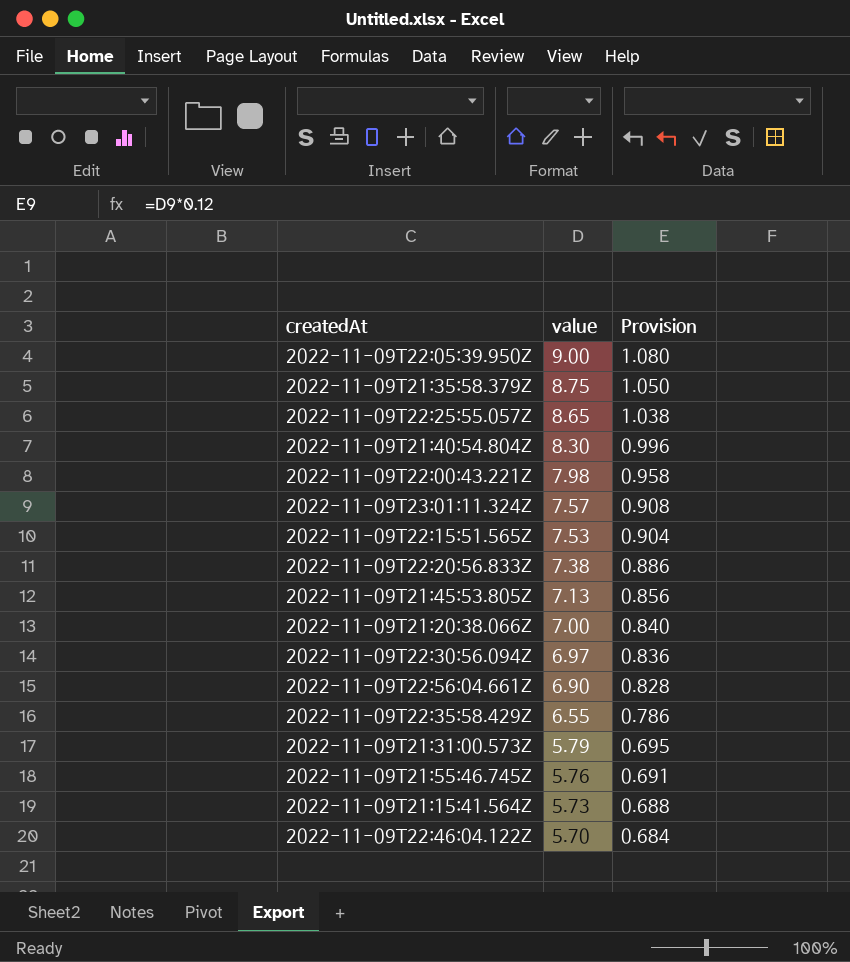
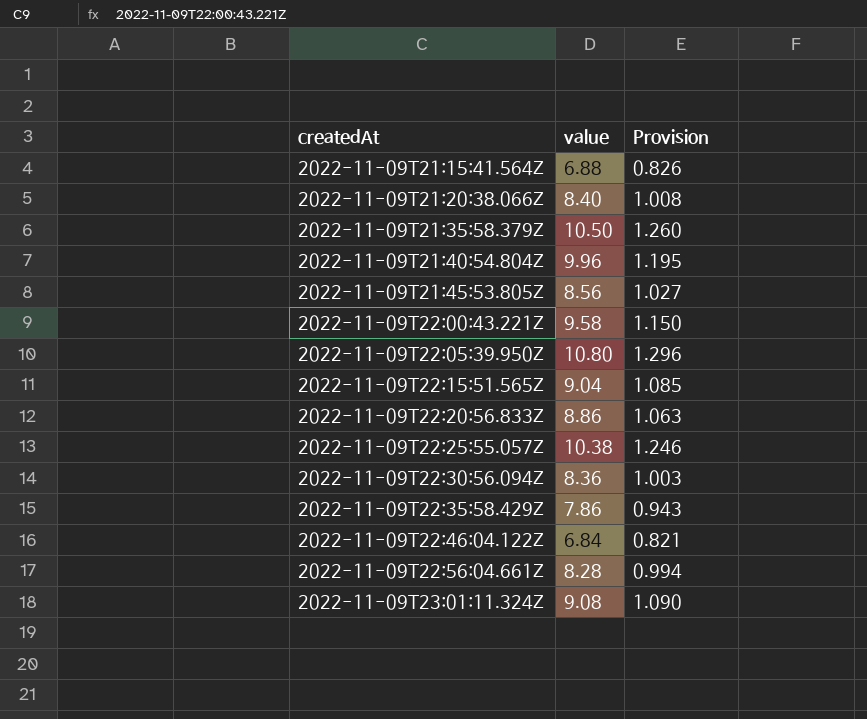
row order: value descending -> createdAt ascending
row 2022-11-09T21:31:00.573Z: 5.79 | 0.695 -> none
row 2022-11-09T21:55:46.745Z: 5.76 | 0.691 -> none
2022-11-09T21:15:41.564Z | value: 5.73 -> 6.88
2022-11-09T21:15:41.564Z | Provision: 0.688 -> 0.826
2022-11-09T21:20:38.066Z | value: 7.00 -> 8.40
2022-11-09T21:20:38.066Z | Provision: 0.840 -> 1.008
2022-11-09T21:35:58.379Z | value: 8.75 -> 10.50
2022-11-09T21:35:58.379Z | Provision: 1.050 -> 1.260
2022-11-09T21:40:54.804Z | value: 8.30 -> 9.96
2022-11-09T21:40:54.804Z | Provision: 0.996 -> 1.195
2022-11-09T21:45:53.805Z | value: 7.13 -> 8.56
2022-11-09T21:45:53.805Z | Provision: 0.856 -> 1.027
2022-11-09T22:00:43.221Z | value: 7.98 -> 9.58
2022-11-09T22:00:43.221Z | Provision: 0.958 -> 1.150
2022-11-09T22:05:39.950Z | value: 9.00 -> 10.80
2022-11-09T22:05:39.950Z | Provision: 1.080 -> 1.296
2022-11-09T22:15:51.565Z | value: 7.53 -> 9.04
2022-11-09T22:15:51.565Z | Provision: 0.904 -> 1.085
2022-11-09T22:20:56.833Z | value: 7.38 -> 8.86
2022-11-09T22:20:56.833Z | Provision: 0.886 -> 1.063
2022-11-09T22:25:55.057Z | value: 8.65 -> 10.38
2022-11-09T22:25:55.057Z | Provision: 1.038 -> 1.246
2022-11-09T22:30:56.094Z | value: 6.97 -> 8.36
2022-11-09T22:30:56.094Z | Provision: 0.836 -> 1.003
2022-11-09T22:35:58.429Z | value: 6.55 -> 7.86
2022-11-09T22:35:58.429Z | Provision: 0.786 -> 0.943
2022-11-09T22:46:04.122Z | value: 5.70 -> 6.84
2022-11-09T22:46:04.122Z | Provision: 0.684 -> 0.821
2022-11-09T22:56:04.661Z | value: 6.90 -> 8.28
2022-11-09T22:56:04.661Z | Provision: 0.828 -> 0.994
2022-11-09T23:01:11.324Z | value: 7.57 -> 9.08
2022-11-09T23:01:11.324Z | Provision: 0.908 -> 1.090

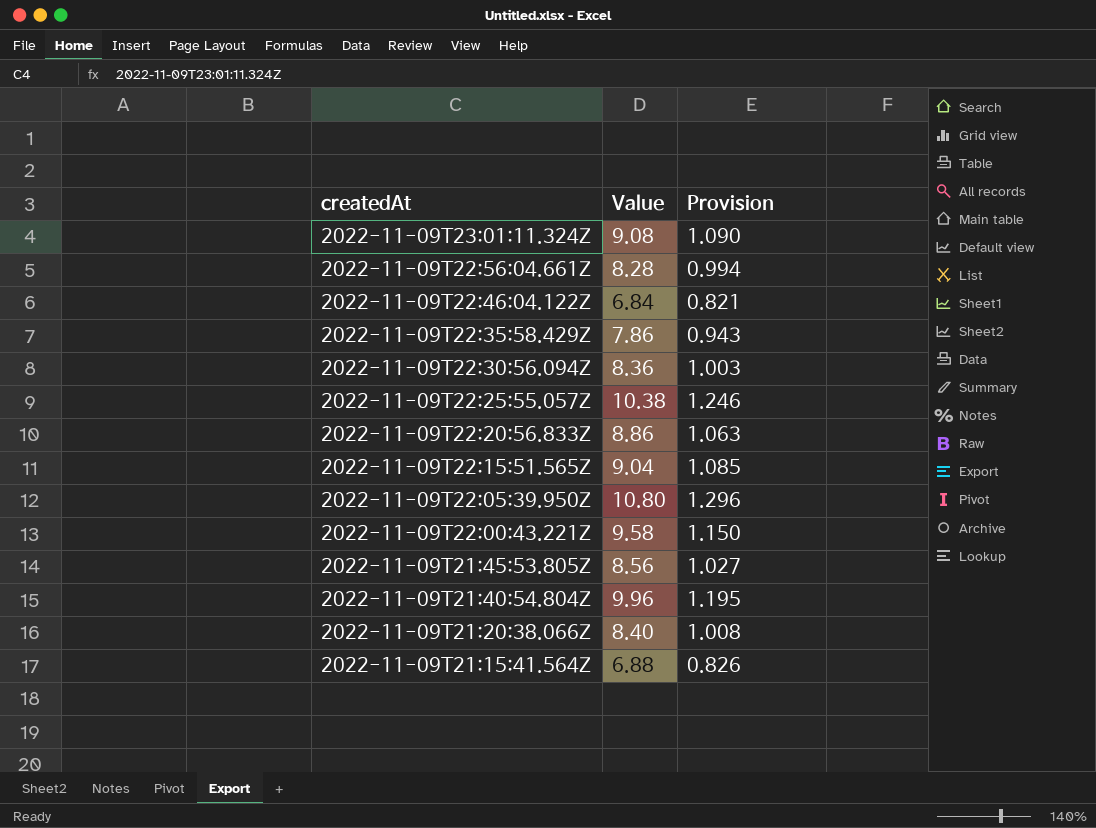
row order: createdAt ascending -> createdAt descending
column name: value -> Value
row 2022-11-09T21:35:58.379Z: 10.50 | 1.260 -> none

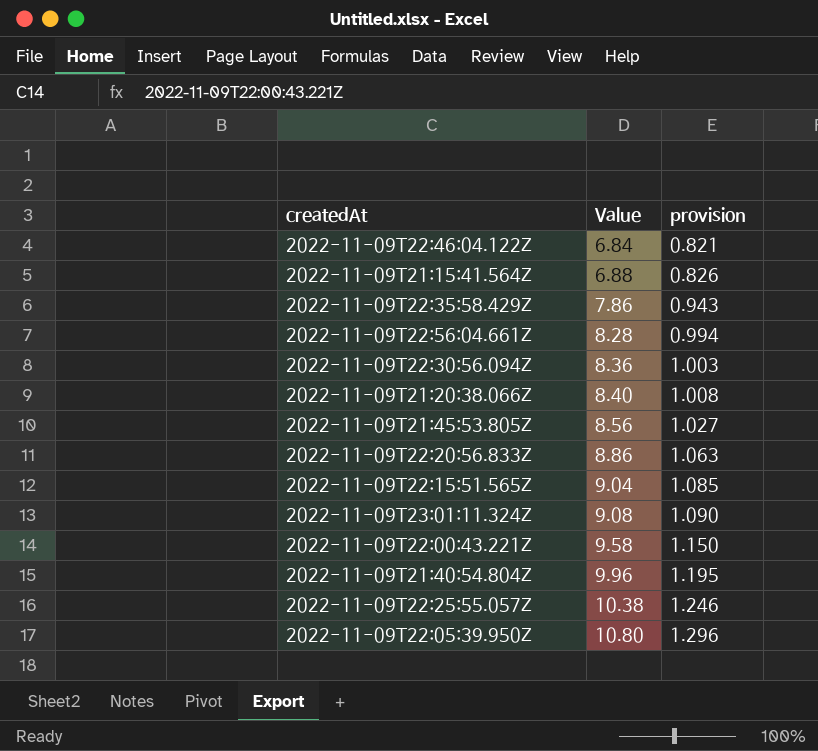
row order: createdAt descending -> Value ascending
column name: Provision -> provision

